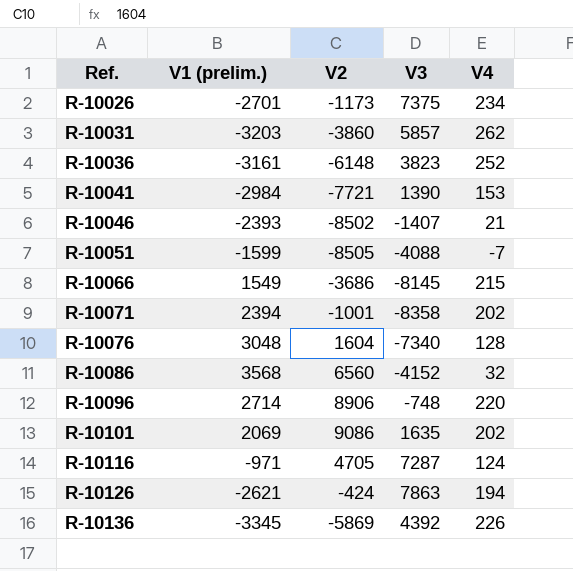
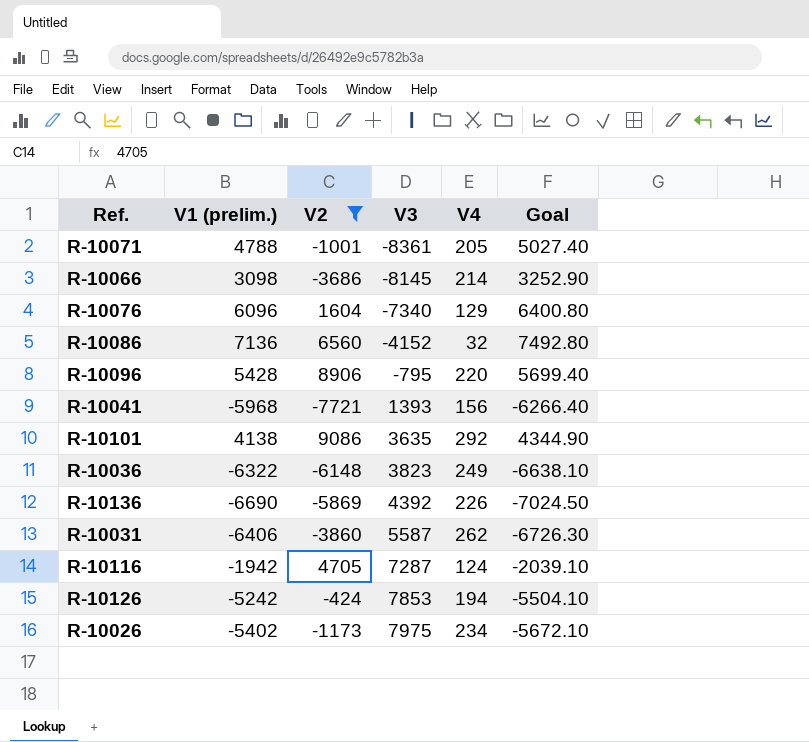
filter: none -> V2 >= -7721
row order: Ref. ascending -> V3 ascending
column Goal | formula: none -> [V1 (prelim.)] * 1.05
R-10071 | V1 (prelim.): 2394 -> 4788
R-10071 | V3: -8358 -> -8361
R-10071 | V4: 202 -> 205
R-10066 | V1 (prelim.): 1549 -> 3098
R-10066 | V4: 215 -> 214
R-10076 | V1 (prelim.): 3048 -> 6096
R-10076 | V4: 128 -> 129
R-10086 | V1 (prelim.): 3568 -> 7136
R-10096 | V1 (prelim.): 2714 -> 5428
R-10096 | V3: -748 -> -795
R-10041 | V1 (prelim.): -2984 -> -5968
R-10041 | V3: 1390 -> 1393
R-10041 | V4: 153 -> 156
R-10101 | V1 (prelim.): 2069 -> 4138
R-10101 | V3: 1635 -> 3635
R-10101 | V4: 202 -> 292
R-10036 | V1 (prelim.): -3161 -> -6322
R-10036 | V4: 252 -> 249
R-10136 | V1 (prelim.): -3345 -> -6690
R-10031 | V1 (prelim.): -3203 -> -6406
R-10031 | V3: 5857 -> 5587
R-10116 | V1 (prelim.): -971 -> -1942
R-10126 | V1 (prelim.): -2621 -> -5242
R-10126 | V3: 7863 -> 7853
R-10026 | V1 (prelim.): -2701 -> -5402
R-10026 | V3: 7375 -> 7975

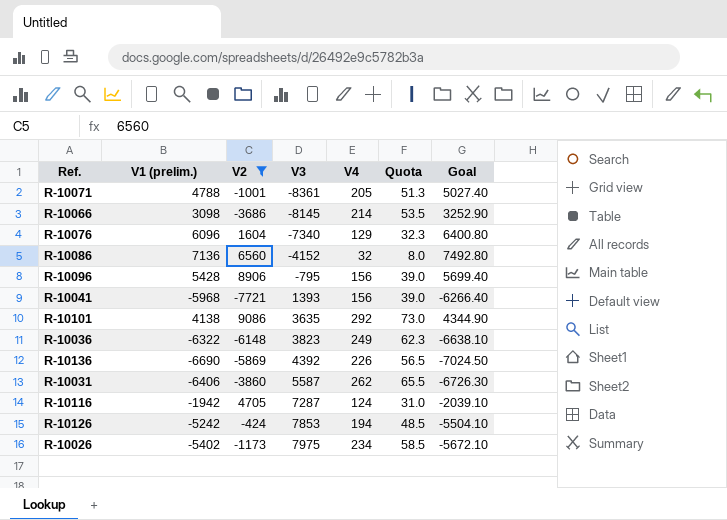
column Quota | formula: none -> [V4] * 0.25
R-10096 | V4: 220 -> 156

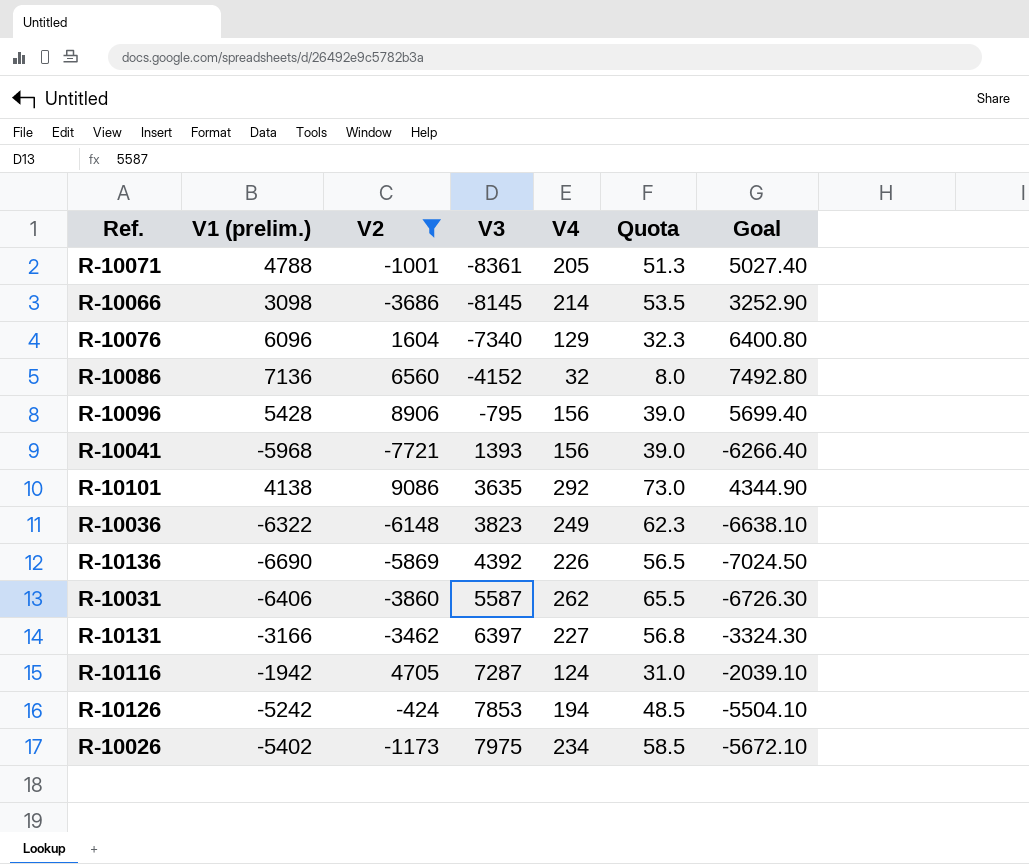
row R-10131: none -> -3166 | -3462 | 6397 | 227 | 56.8 | -3324.30

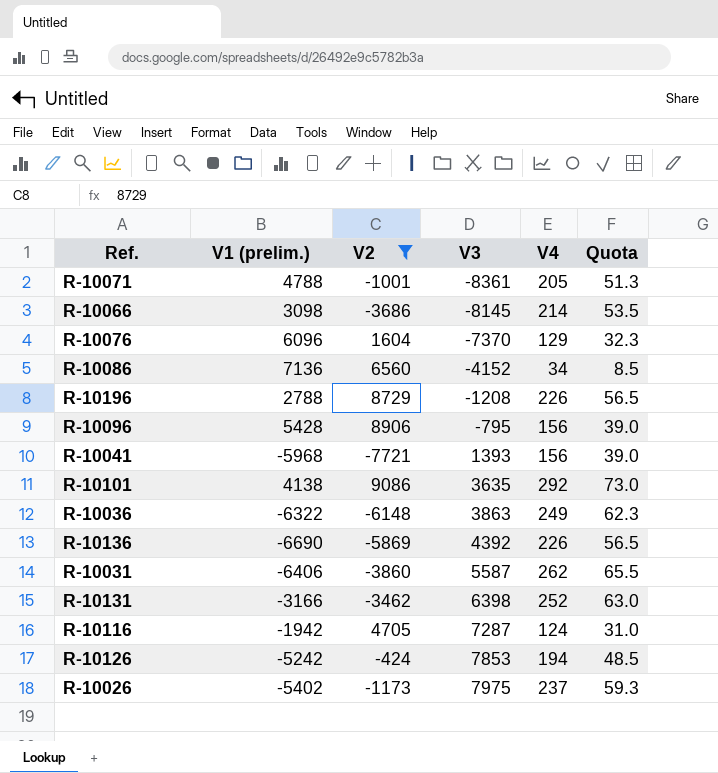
column Goal | formula: [V1 (prelim.)] * 1.05 -> none
R-10076 | V3: -7340 -> -7370
R-10086 | V4: 32 -> 34
R-10086 | Quota: 8.0 -> 8.5
row R-10196: none -> 2788 | 8729 | -1208 | 226 | 56.5
R-10036 | V3: 3823 -> 3863
R-10131 | V3: 6397 -> 6398
R-10131 | V4: 227 -> 252
R-10131 | Quota: 56.8 -> 63.0
R-10026 | V4: 234 -> 237
R-10026 | Quota: 58.5 -> 59.3

